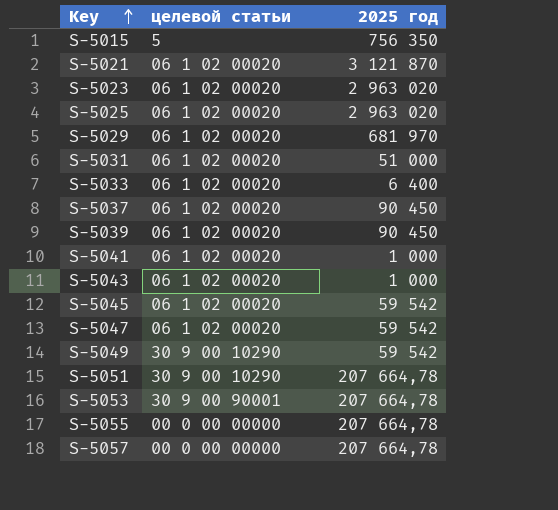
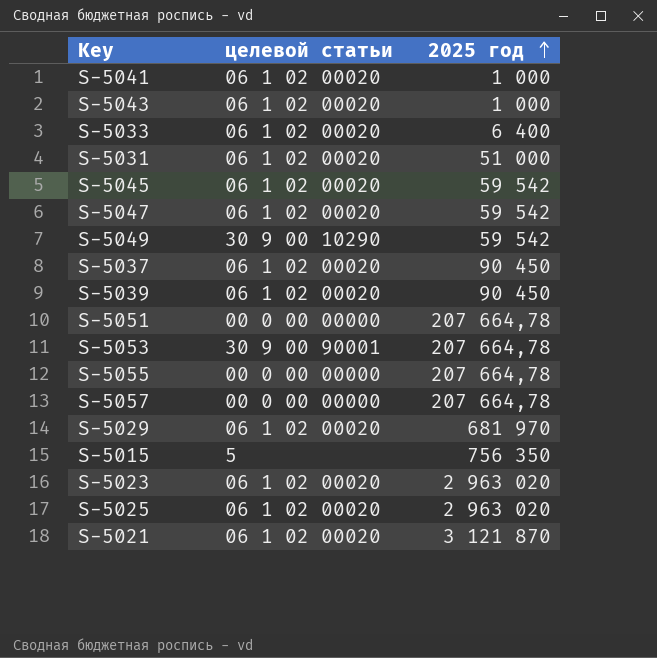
row order: Key ascending -> 2025 год ascending
S-5051 | целевой статьи: 30 9 00 10290 -> 00 0 00 00000

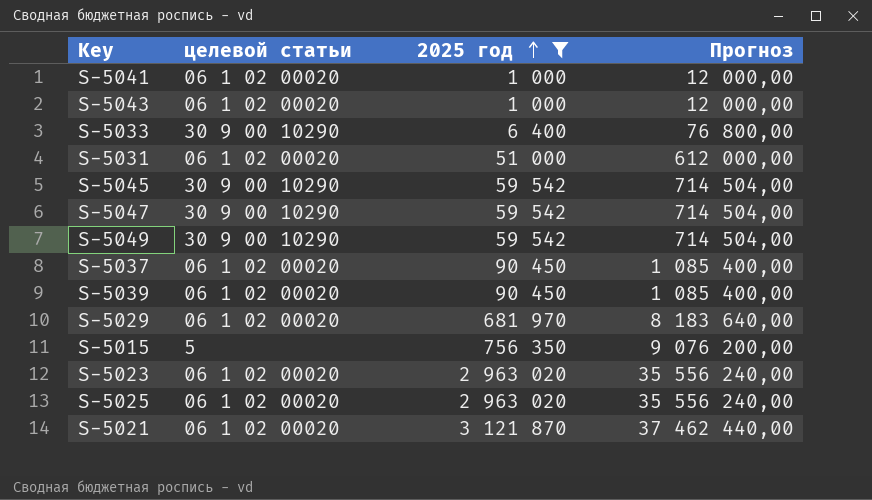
filter: none -> 2025 год != 207 664,78
column Прогноз | formula: none -> [2025 год] * 12
S-5033 | целевой статьи: 06 1 02 00020 -> 30 9 00 10290
S-5045 | целевой статьи: 06 1 02 00020 -> 30 9 00 10290
S-5047 | целевой статьи: 06 1 02 00020 -> 30 9 00 10290

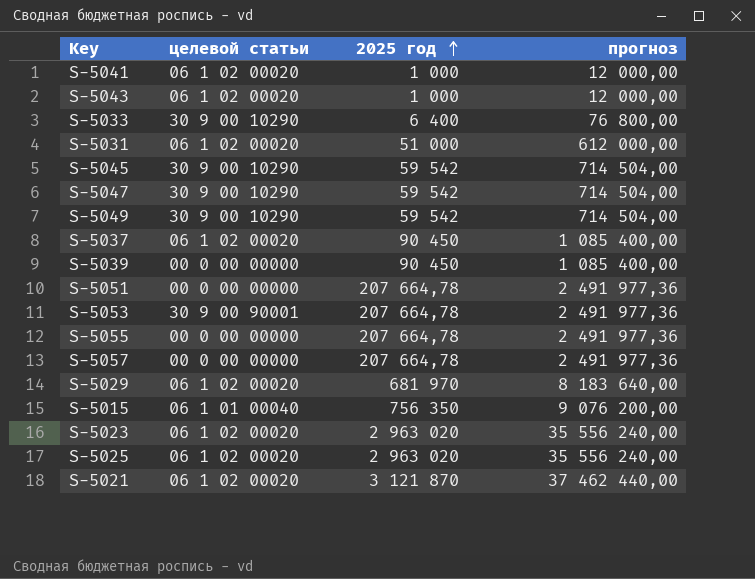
filter: 2025 год != 207 664,78 -> none
column name: Прогноз -> прогноз
S-5039 | целевой статьи: 06 1 02 00020 -> 00 0 00 00000
S-5015 | целевой статьи: 5 -> 06 1 01 00040

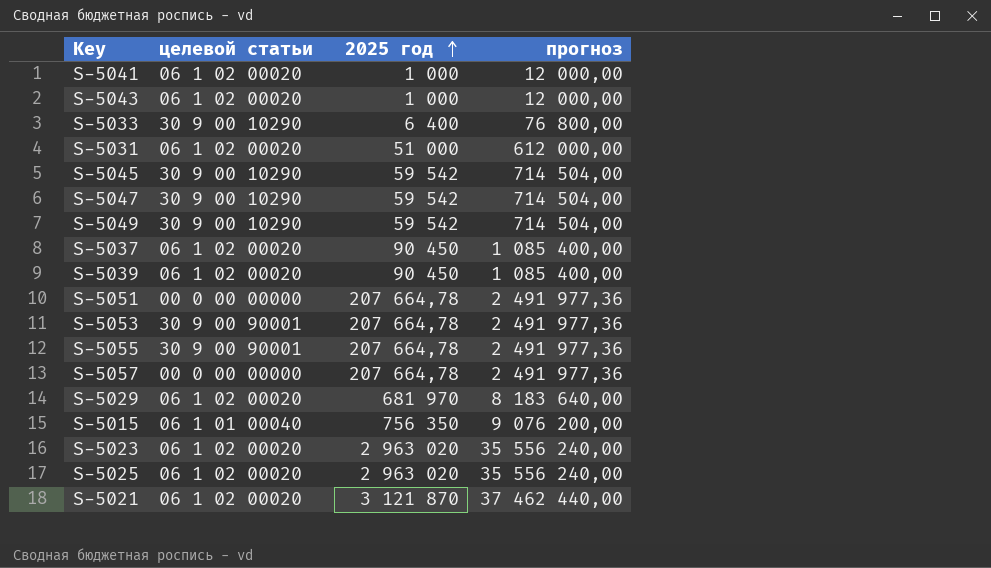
S-5039 | целевой статьи: 00 0 00 00000 -> 06 1 02 00020
S-5055 | целевой статьи: 00 0 00 00000 -> 30 9 00 90001

